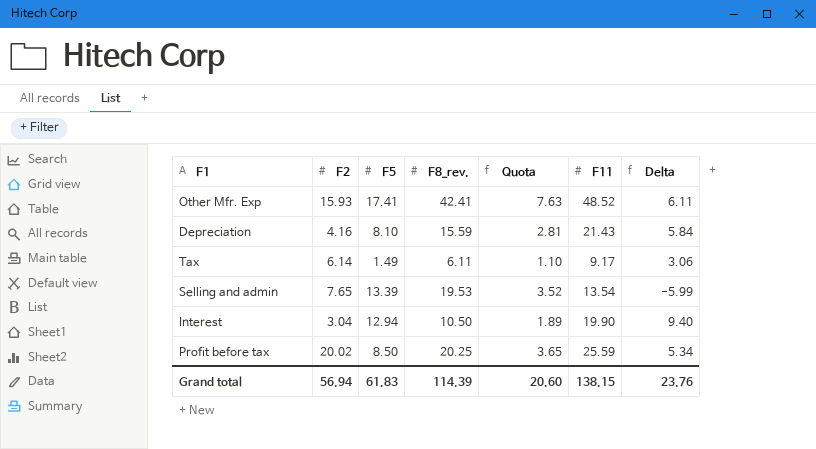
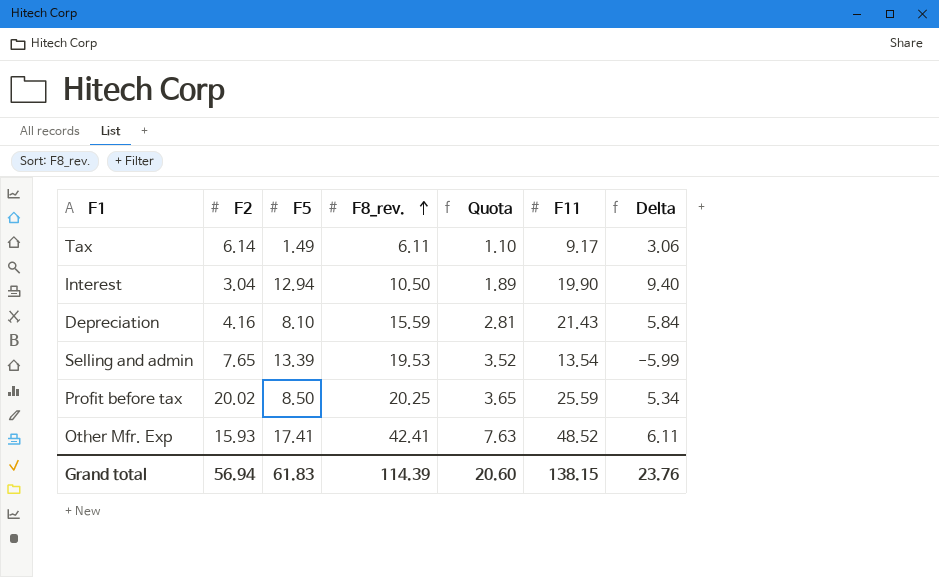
row order: none -> F8_rev. ascending

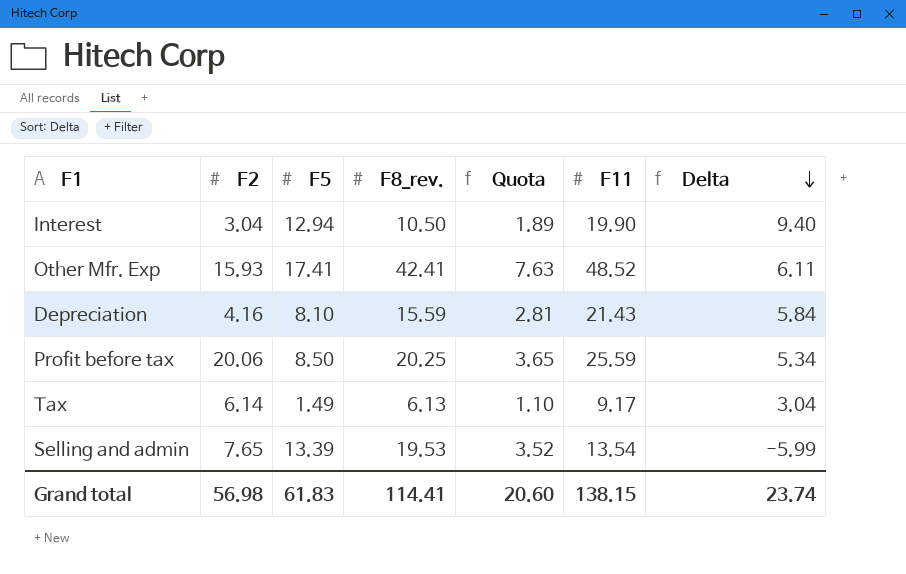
row order: F8_rev. ascending -> Delta descending
Profit before tax | F2: 20.02 -> 20.06
Tax | F8_rev.: 6.11 -> 6.13
Tax | Delta: 3.06 -> 3.04
Grand total | F2: 56.94 -> 56.98
Grand total | F8_rev.: 114.39 -> 114.41
Grand total | Delta: 23.76 -> 23.74

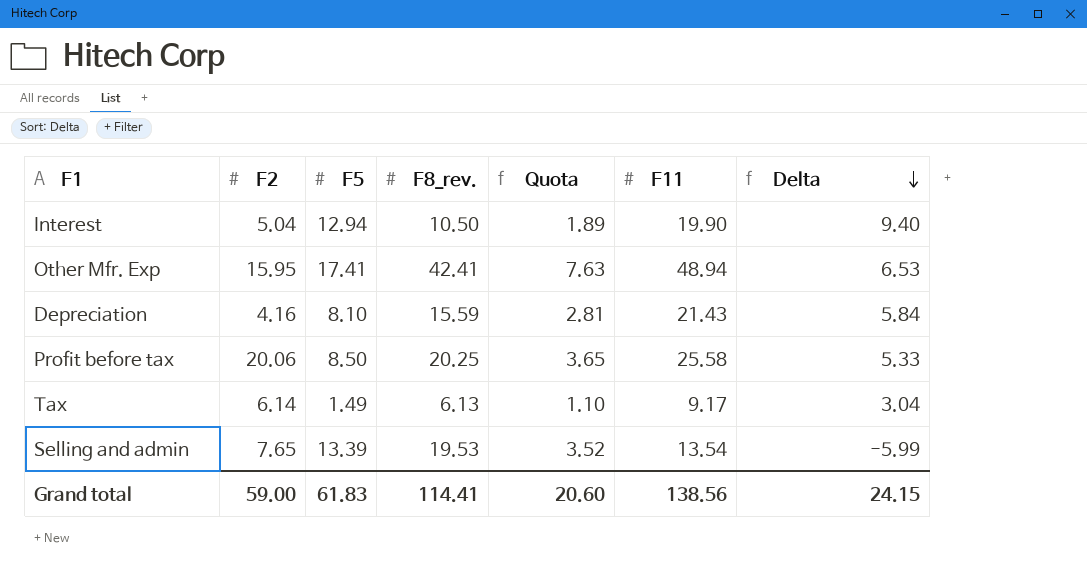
Interest | F2: 3.04 -> 5.04
Other Mfr. Exp | F2: 15.93 -> 15.95
Other Mfr. Exp | F11: 48.52 -> 48.94
Other Mfr. Exp | Delta: 6.11 -> 6.53
Profit before tax | F11: 25.59 -> 25.58
Profit before tax | Delta: 5.34 -> 5.33
Grand total | F2: 56.98 -> 59.00
Grand total | F11: 138.15 -> 138.56
Grand total | Delta: 23.74 -> 24.15

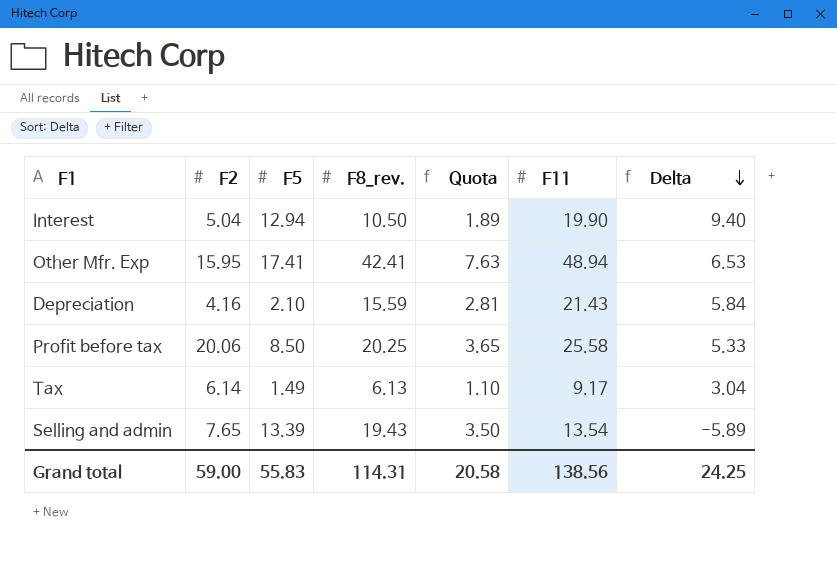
Depreciation | F5: 8.10 -> 2.10
Selling and admin | F8_rev.: 19.53 -> 19.43
Selling and admin | Quota: 3.52 -> 3.50
Selling and admin | Delta: -5.99 -> -5.89
Grand total | F5: 61.83 -> 55.83
Grand total | F8_rev.: 114.41 -> 114.31
Grand total | Quota: 20.60 -> 20.58
Grand total | Delta: 24.15 -> 24.25

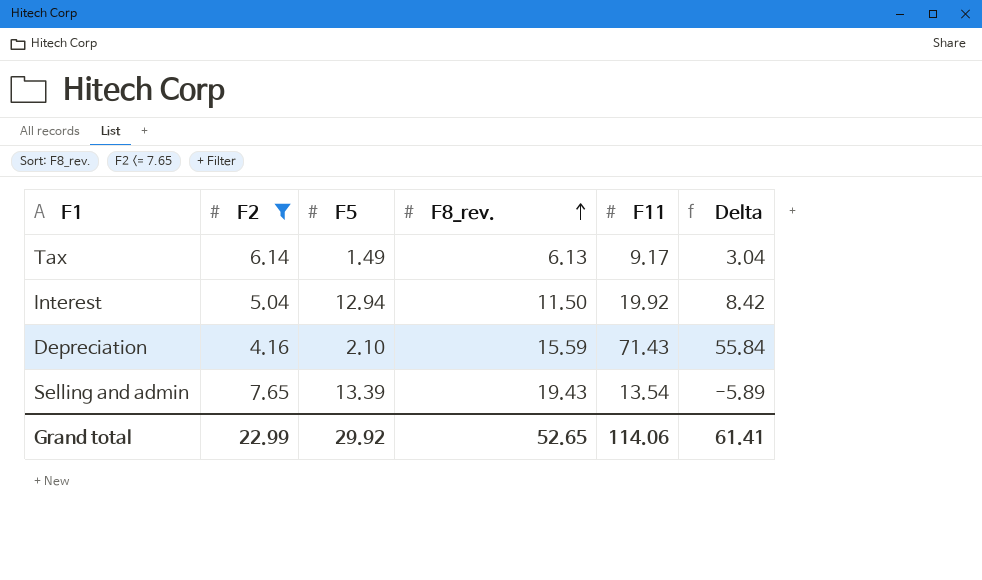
filter: none -> F2 <= 7.65
row order: Delta descending -> F8_rev. ascending
column Quota | formula: [F8_rev.] * 0.18 -> none
Interest | F8_rev.: 10.50 -> 11.50
Interest | F11: 19.90 -> 19.92
Interest | Delta: 9.40 -> 8.42
Depreciation | F11: 21.43 -> 71.43
Depreciation | Delta: 5.84 -> 55.84
Grand total | F2: 59.00 -> 22.99
Grand total | F5: 55.83 -> 29.92
Grand total | F8_rev.: 114.31 -> 52.65
Grand total | F11: 138.56 -> 114.06
Grand total | Delta: 24.25 -> 61.41

